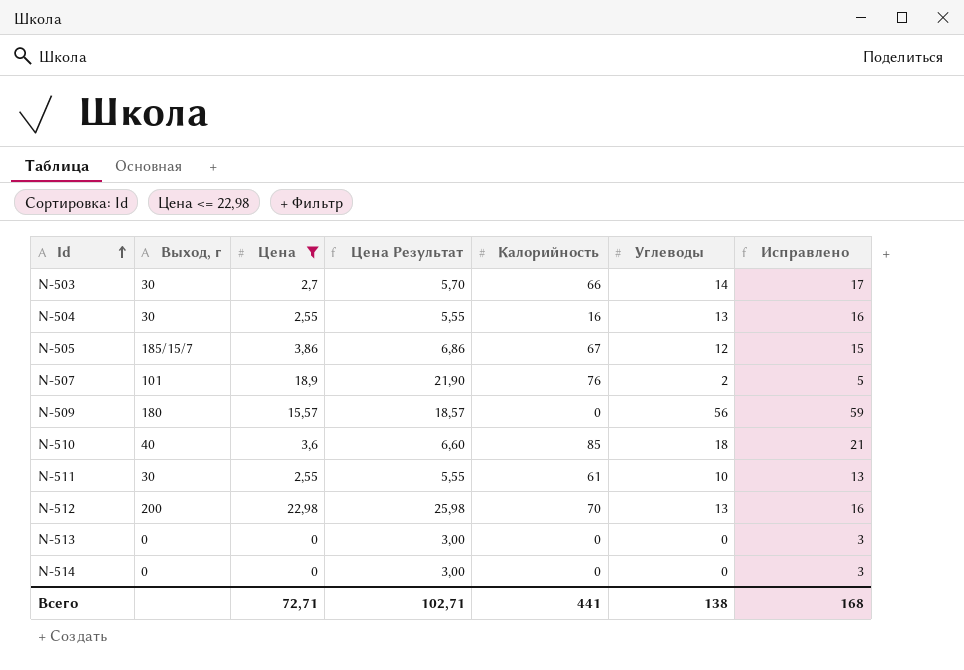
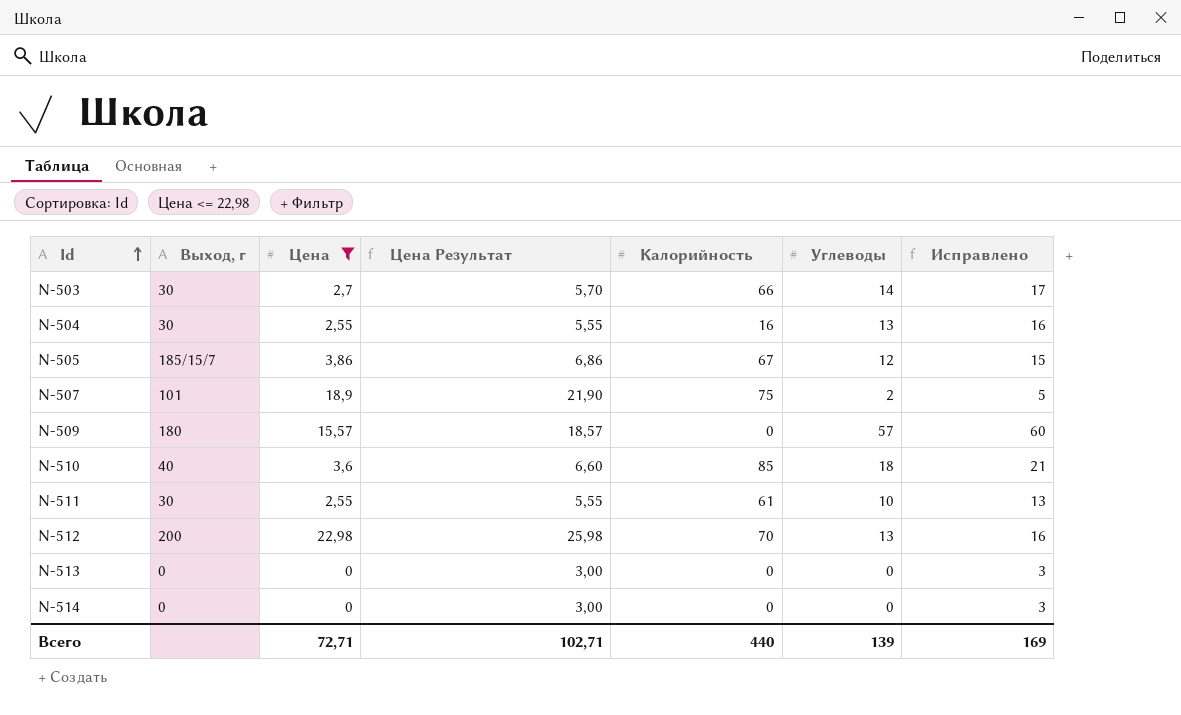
N-507 | Калорийность: 76 -> 75
N-509 | Углеводы: 56 -> 57
N-509 | Исправлено: 59 -> 60
Всего | Калорийность: 441 -> 440
Всего | Углеводы: 138 -> 139
Всего | Исправлено: 168 -> 169

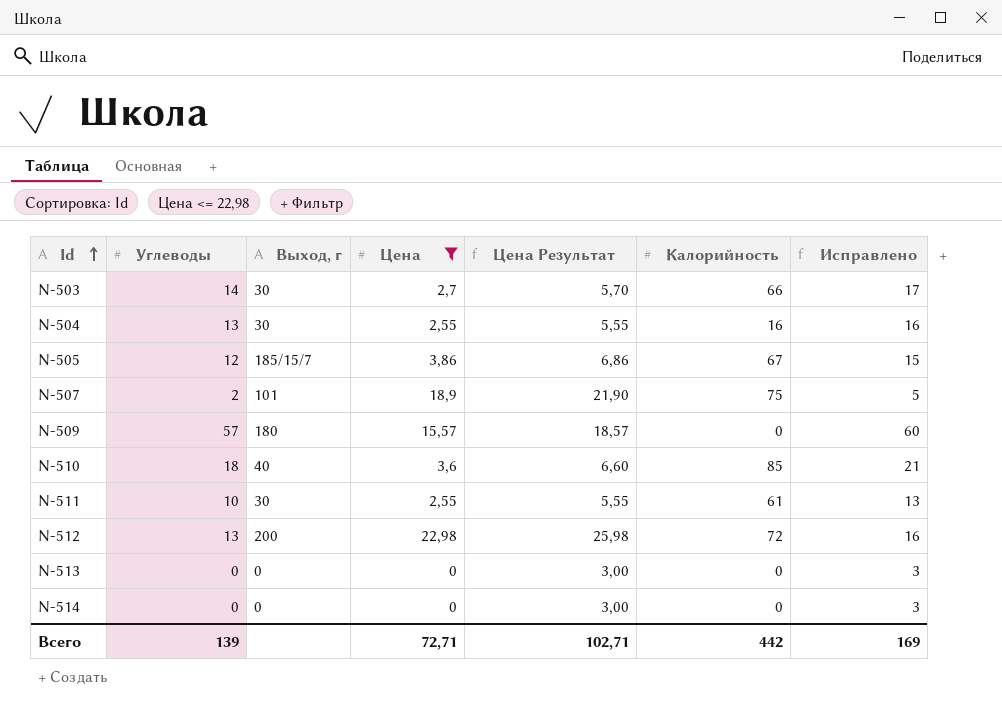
column Углеводы | position: 6 -> 2
N-512 | Калорийность: 70 -> 72
Всего | Калорийность: 440 -> 442

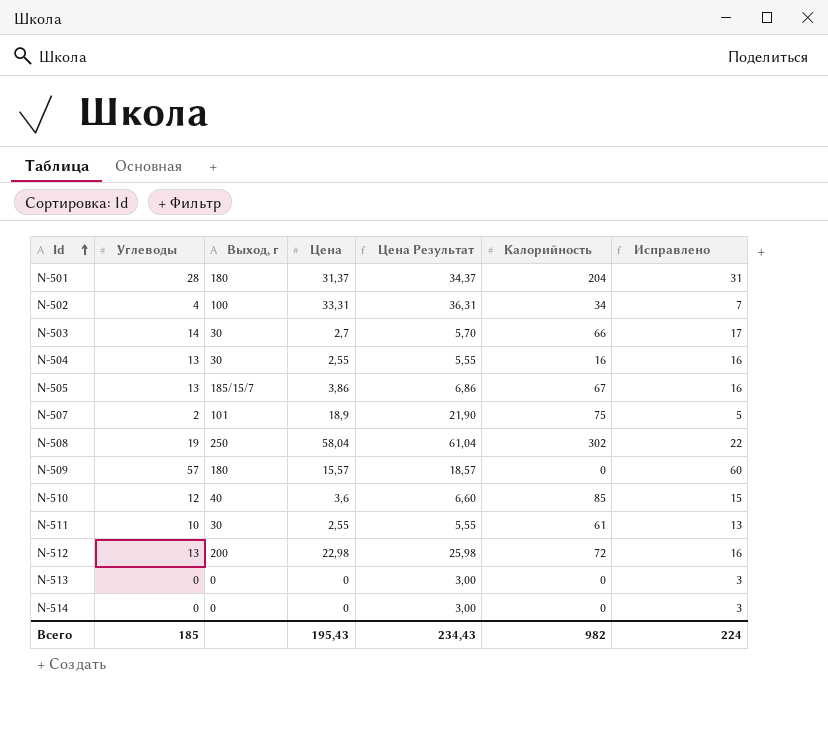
filter: Цена <= 22,98 -> none
N-505 | Углеводы: 12 -> 13
N-505 | Исправлено: 15 -> 16
N-510 | Углеводы: 18 -> 12
N-510 | Исправлено: 21 -> 15
Всего | Углеводы: 139 -> 185
Всего | Цена: 72,71 -> 195,43
Всего | Цена Результат: 102,71 -> 234,43
Всего | Калорийность: 442 -> 982
Всего | Исправлено: 169 -> 224

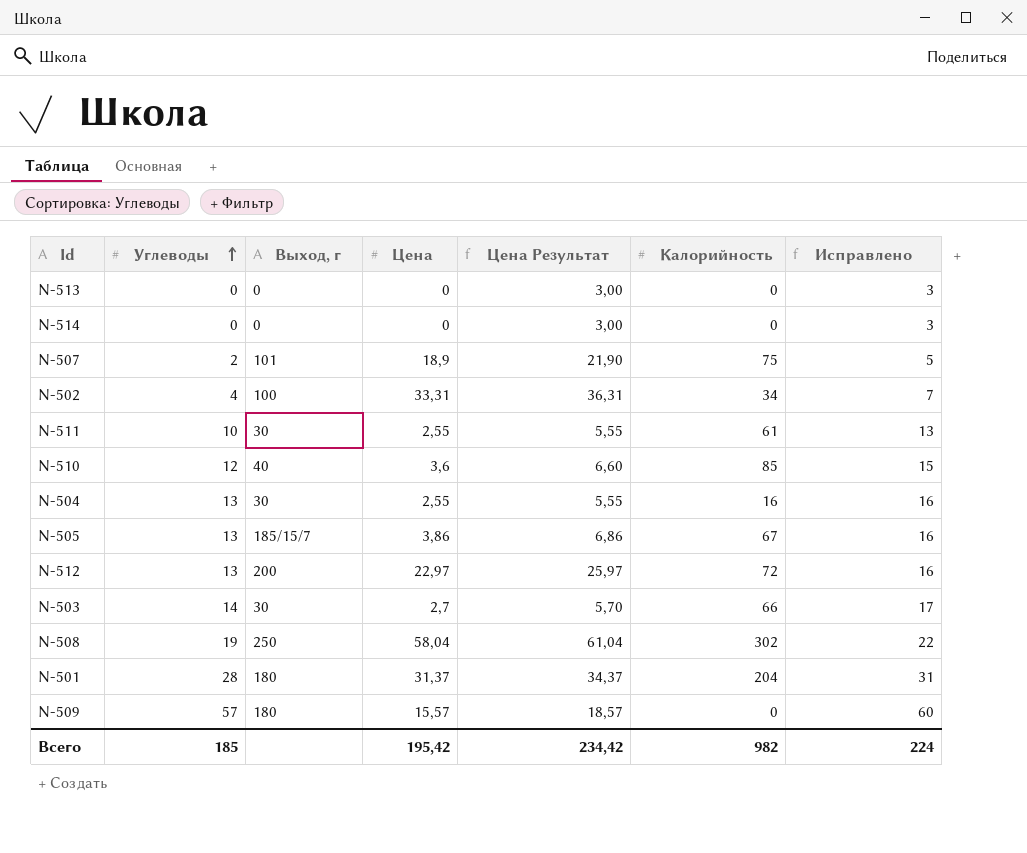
row order: Id ascending -> Углеводы ascending
N-512 | Цена: 22,98 -> 22,97
N-512 | Цена Результат: 25,98 -> 25,97
Всего | Цена: 195,43 -> 195,42
Всего | Цена Результат: 234,43 -> 234,42

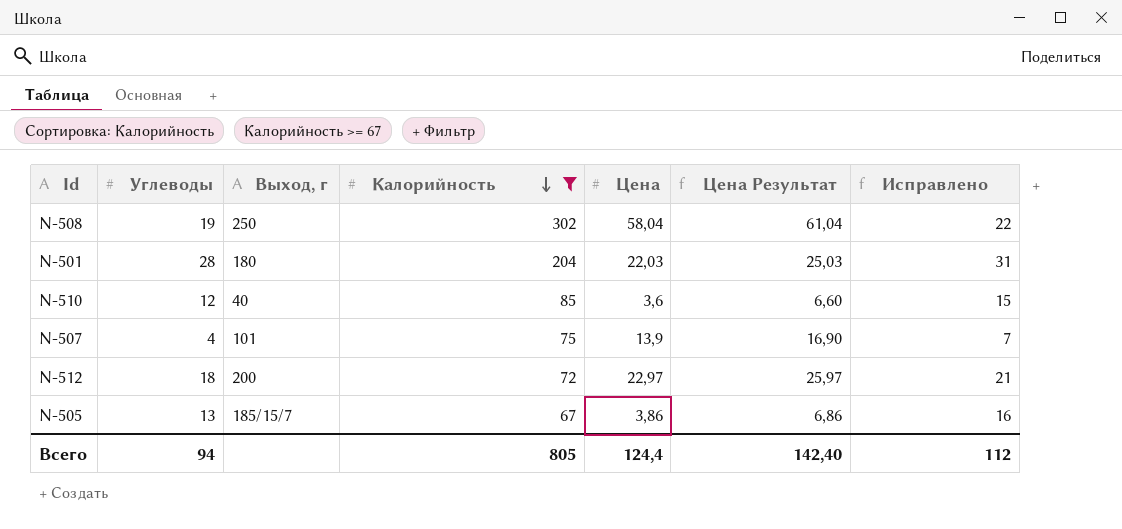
filter: none -> Калорийность >= 67
row order: Углеводы ascending -> Калорийность descending
column Калорийность | position: 6 -> 4
N-501 | Цена: 31,37 -> 22,03
N-501 | Цена Результат: 34,37 -> 25,03
N-507 | Углеводы: 2 -> 4
N-507 | Цена: 18,9 -> 13,9
N-507 | Цена Результат: 21,90 -> 16,90
N-507 | Исправлено: 5 -> 7
N-512 | Углеводы: 13 -> 18
N-512 | Исправлено: 16 -> 21
Всего | Углеводы: 185 -> 94
Всего | Калорийность: 982 -> 805
Всего | Цена: 195,42 -> 124,4
Всего | Цена Результат: 234,42 -> 142,40
Всего | Исправлено: 224 -> 112

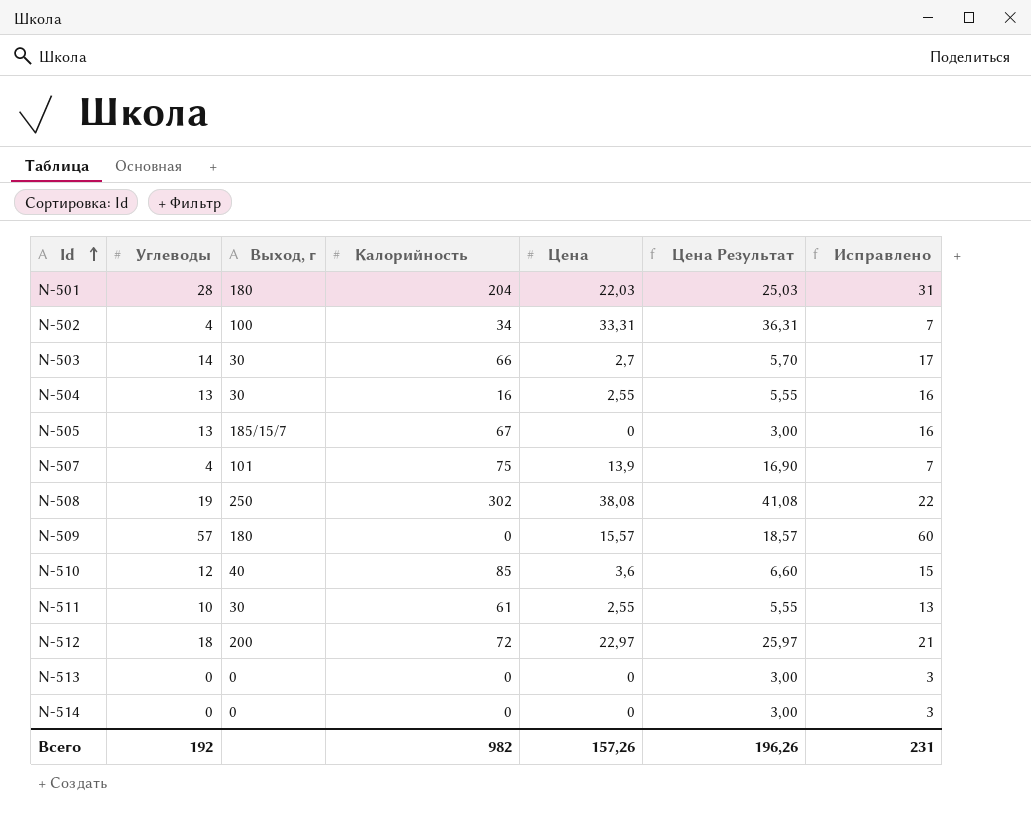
filter: Калорийность >= 67 -> none
row order: Калорийность descending -> Id ascending
N-505 | Цена: 3,86 -> 0
N-505 | Цена Результат: 6,86 -> 3,00
N-508 | Цена: 58,04 -> 38,08
N-508 | Цена Результат: 61,04 -> 41,08
Всего | Углеводы: 94 -> 192
Всего | Калорийность: 805 -> 982
Всего | Цена: 124,4 -> 157,26
Всего | Цена Результат: 142,40 -> 196,26
Всего | Исправлено: 112 -> 231

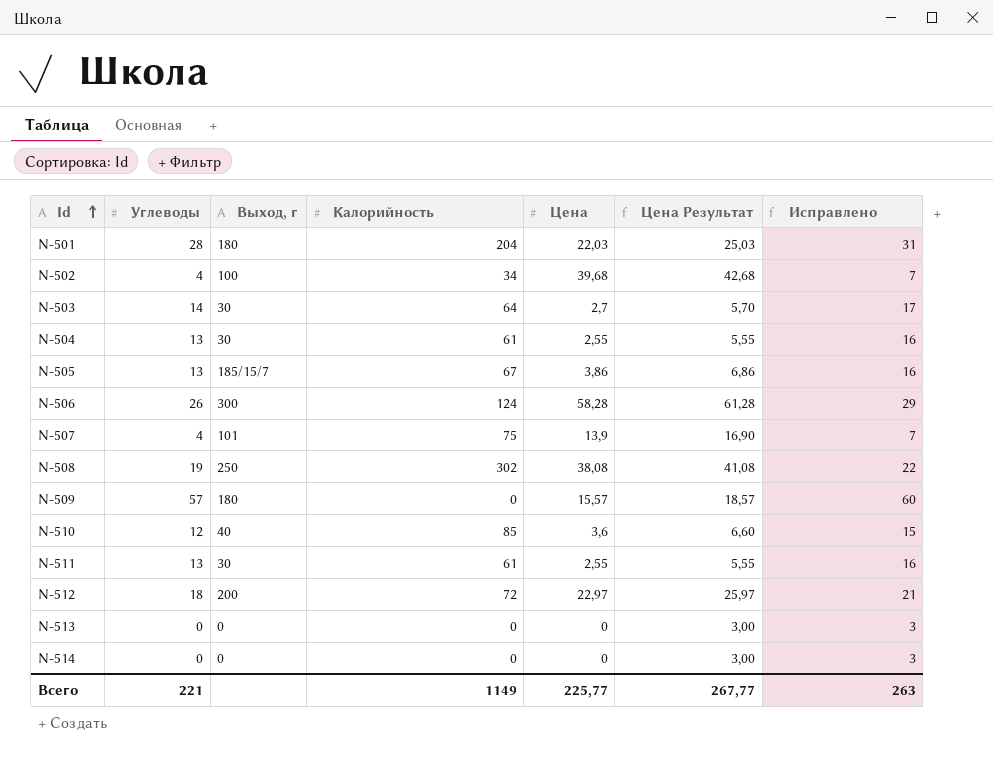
N-502 | Цена: 33,31 -> 39,68
N-502 | Цена Результат: 36,31 -> 42,68
N-503 | Калорийность: 66 -> 64
N-504 | Калорийность: 16 -> 61
N-505 | Цена: 0 -> 3,86
N-505 | Цена Результат: 3,00 -> 6,86
row N-506: none -> 26 | 300 | 124 | 58,28 | 61,28 | 29
N-511 | Углеводы: 10 -> 13
N-511 | Исправлено: 13 -> 16
Всего | Углеводы: 192 -> 221
Всего | Калорийность: 982 -> 1149
Всего | Цена: 157,26 -> 225,77
Всего | Цена Результат: 196,26 -> 267,77
Всего | Исправлено: 231 -> 263

